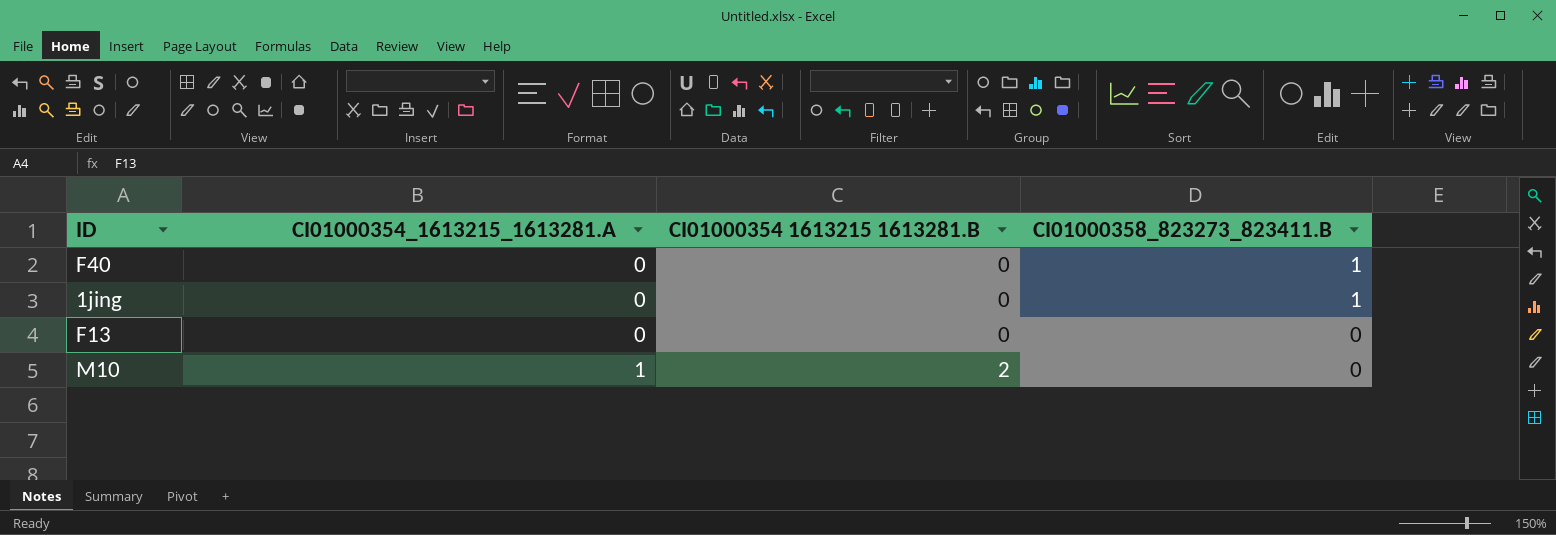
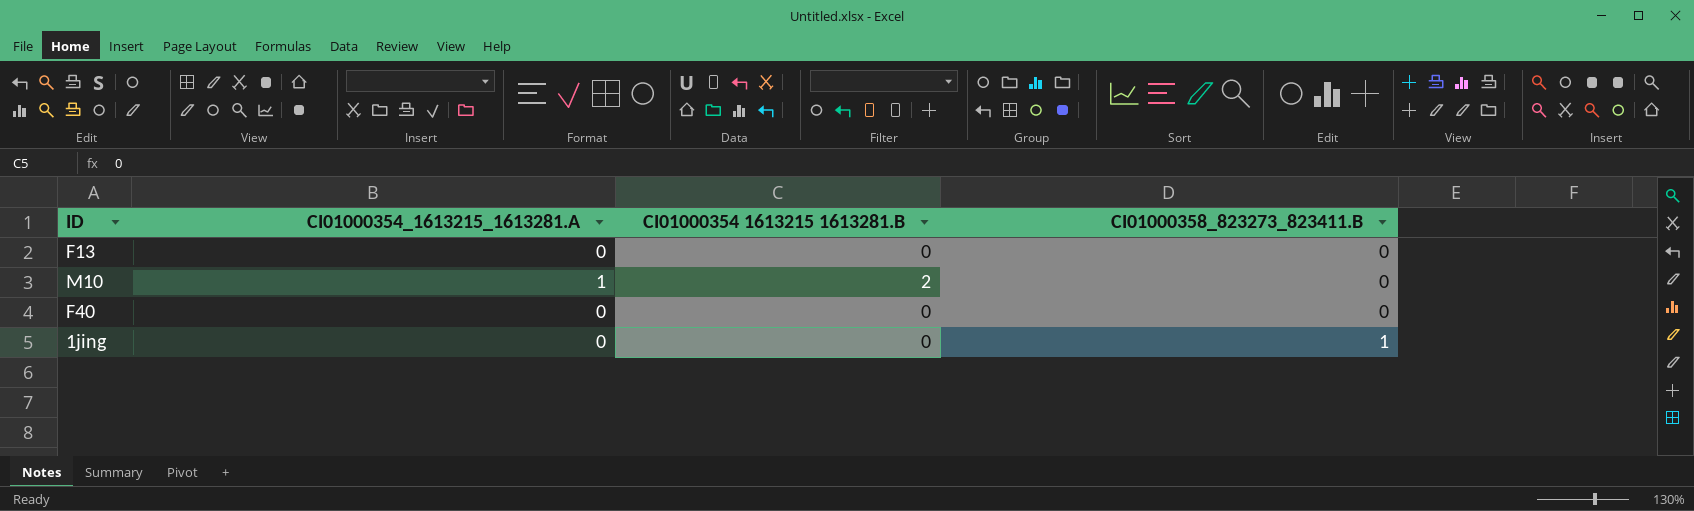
row order: CI01000354_1613215_1613281.A ascending -> CI01000358_823273_823411.B ascending
F40 | CI01000358_823273_823411.B: 1 -> 0

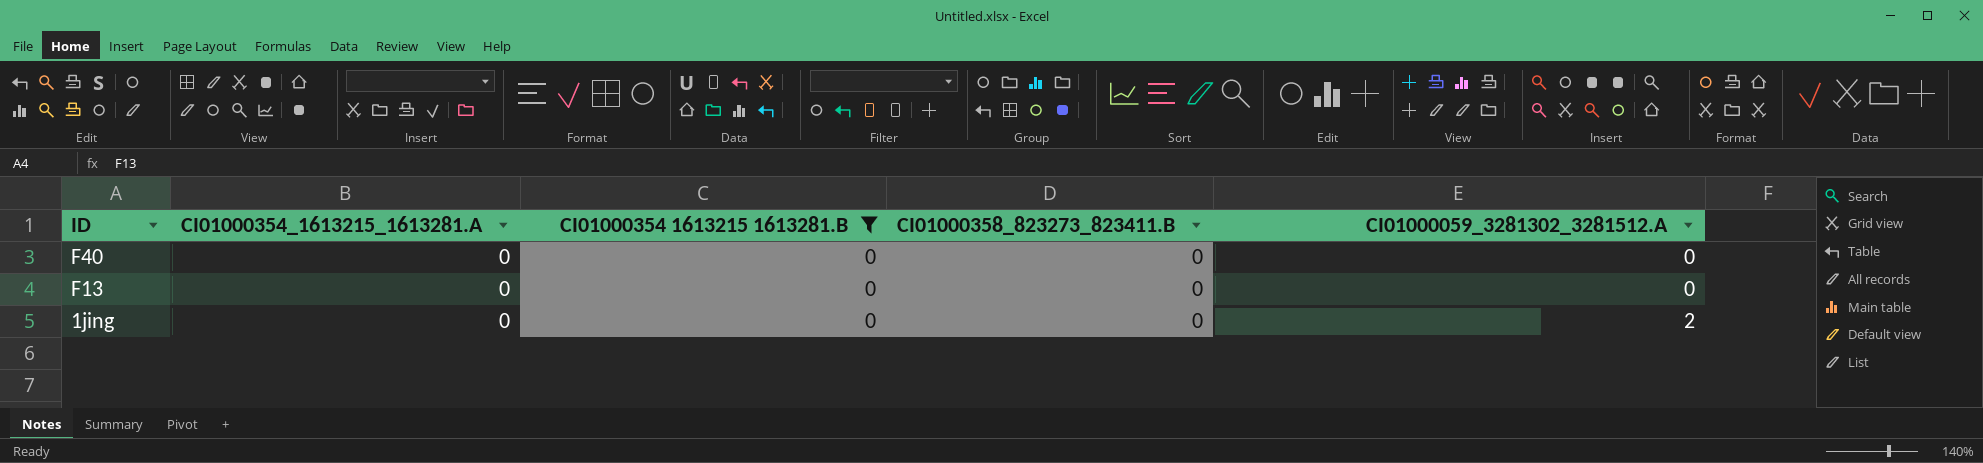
filter: none -> CI01000354 1613215 1613281.B = 0
row order: CI01000358_823273_823411.B ascending -> ID descending
column CI01000059_3281302_3281512.A | position: none -> 5
1jing | CI01000358_823273_823411.B: 1 -> 0

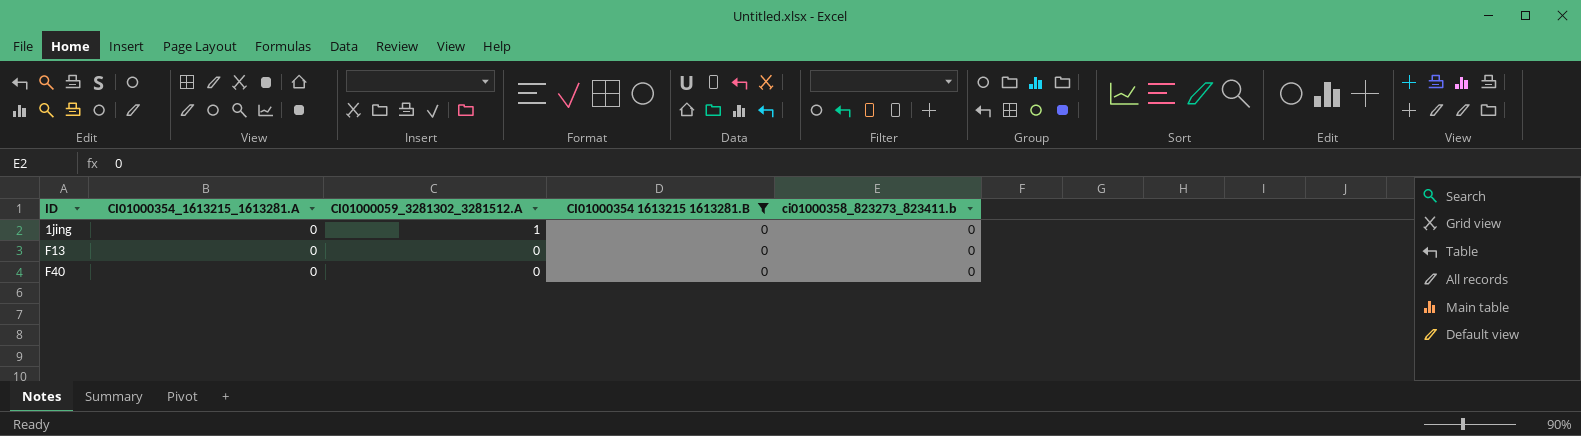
row order: ID descending -> ID ascending
column CI01000059_3281302_3281512.A | position: 5 -> 3
column name: CI01000358_823273_823411.B -> ci01000358_823273_823411.b
1jing | CI01000059_3281302_3281512.A: 2 -> 1

